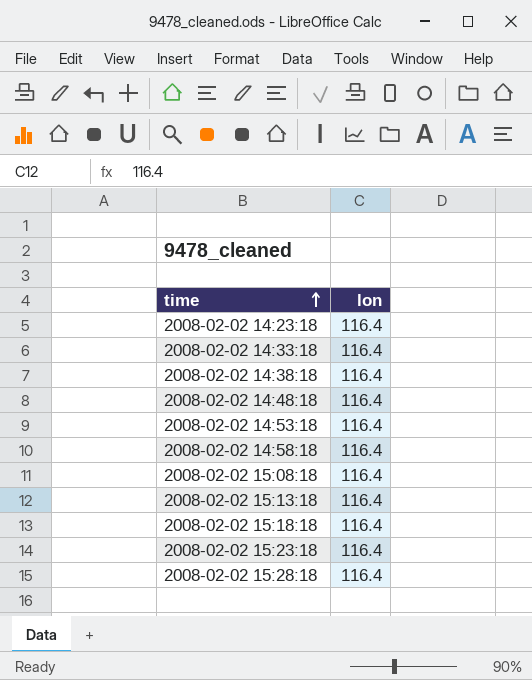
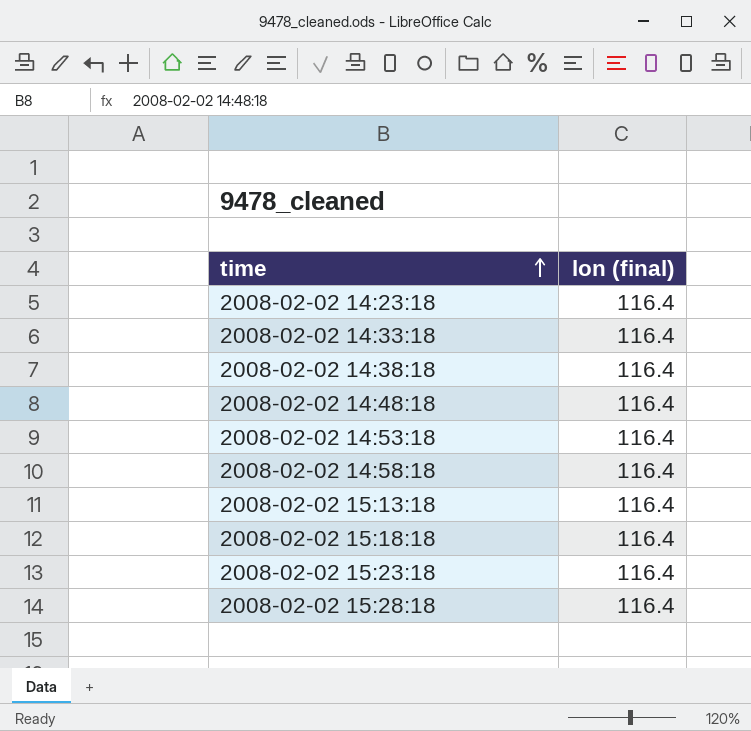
column name: lon -> lon (final)
row 2008-02-02 15:08:18: 116.4 -> none

